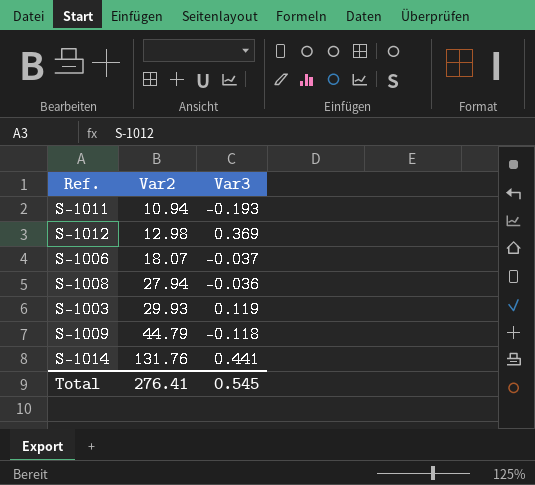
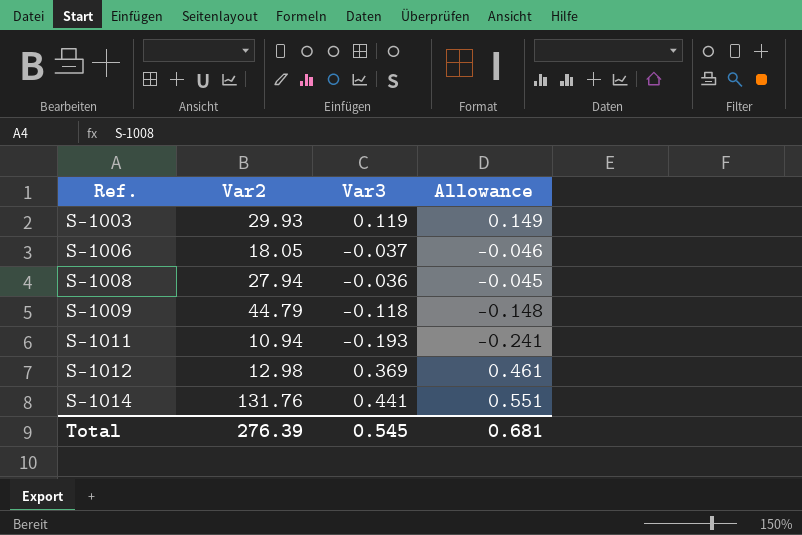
row order: Var2 ascending -> Ref. ascending
column Allowance | formula: none -> [Var3] * 1.25
S-1006 | Var2: 18.07 -> 18.05
Total | Var2: 276.41 -> 276.39

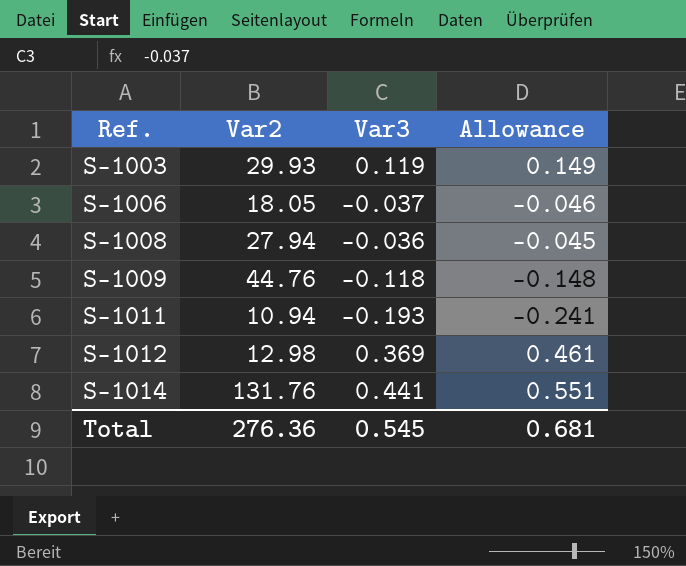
S-1009 | Var2: 44.79 -> 44.76
Total | Var2: 276.39 -> 276.36

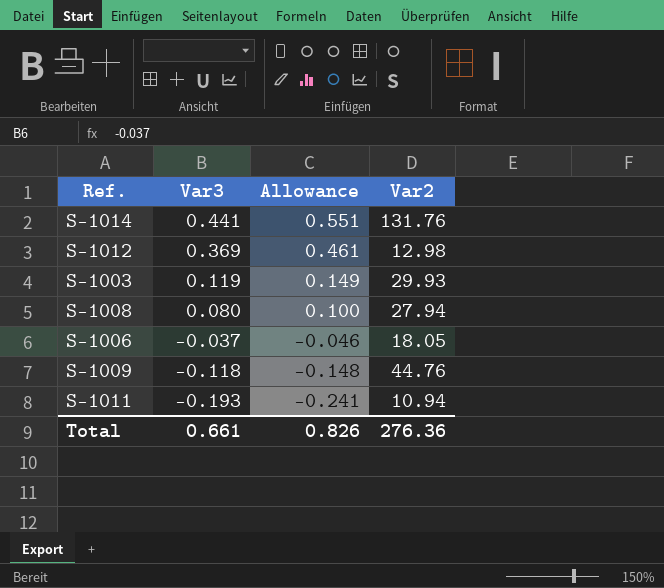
row order: Ref. ascending -> Var3 descending
column Var2 | position: 2 -> 4
S-1008 | Var3: -0.036 -> 0.080
S-1008 | Allowance: -0.045 -> 0.100
Total | Var3: 0.545 -> 0.661
Total | Allowance: 0.681 -> 0.826

